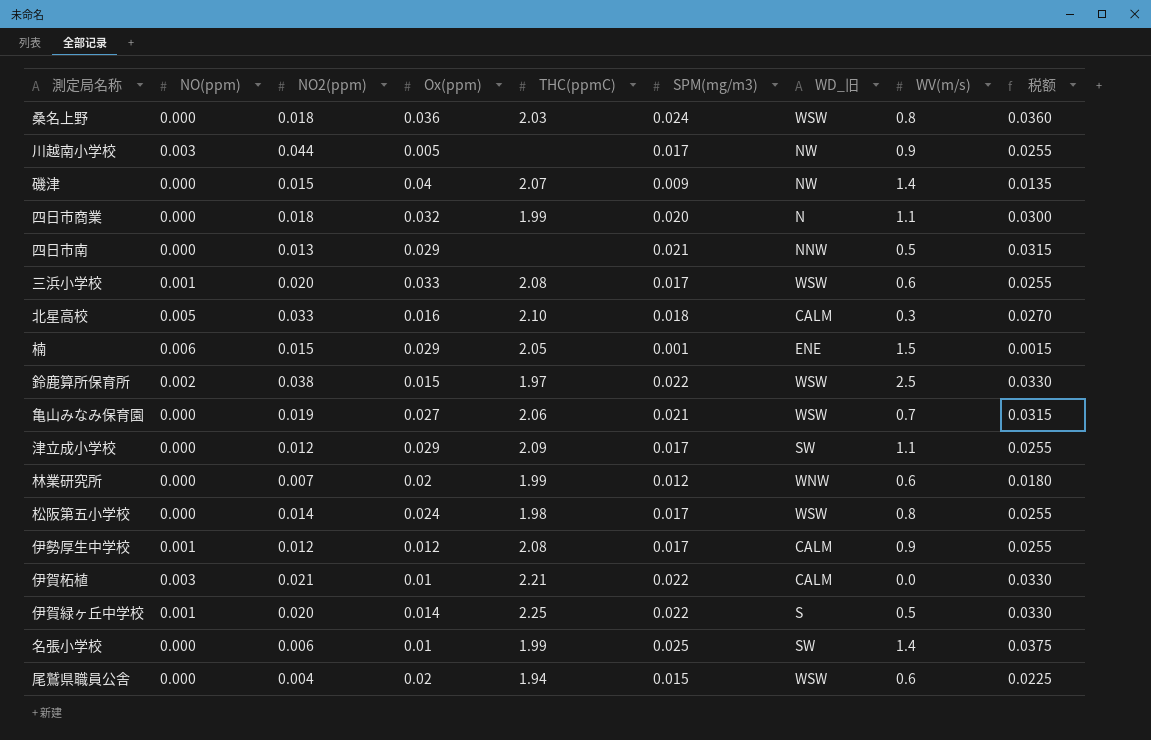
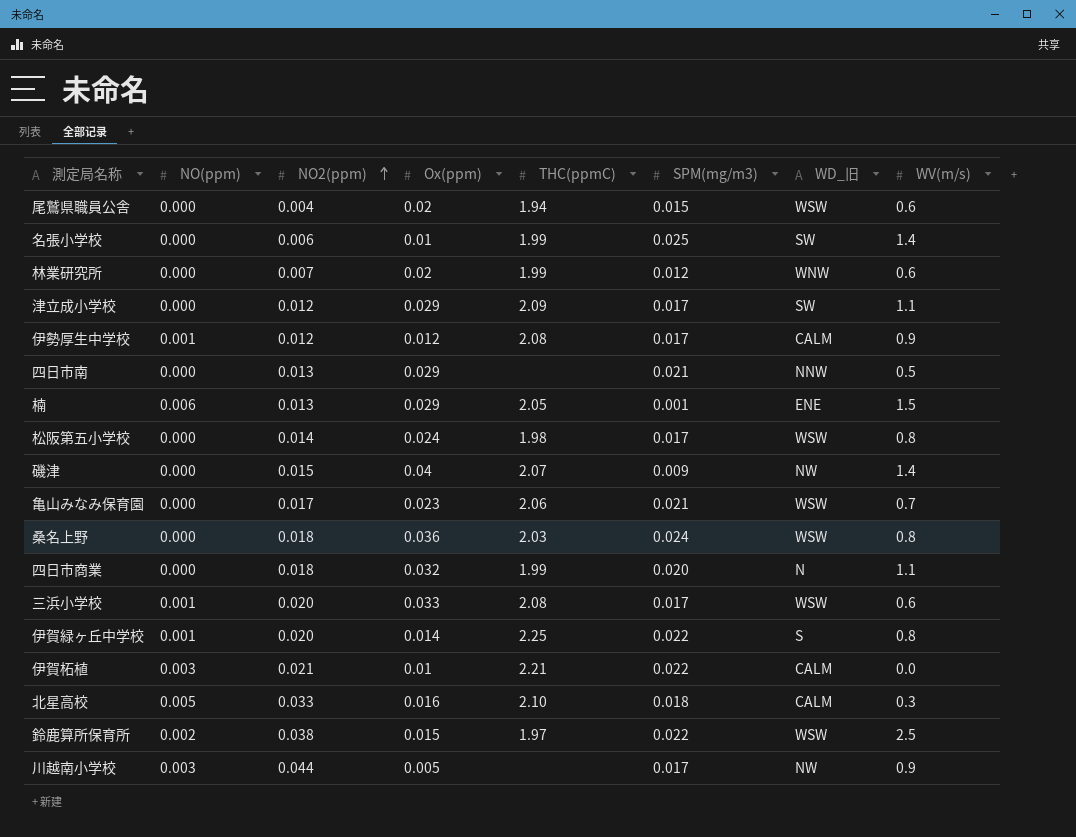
row order: none -> NO2(ppm) ascending
column 税额 | formula: [SPM(mg/m3)] * 1.5 -> none
楠 | NO2(ppm): 0.015 -> 0.013
亀山みなみ保育園 | NO2(ppm): 0.019 -> 0.017
亀山みなみ保育園 | Ox(ppm): 0.027 -> 0.023
伊賀緑ヶ丘中学校 | WV(m/s): 0.5 -> 0.8

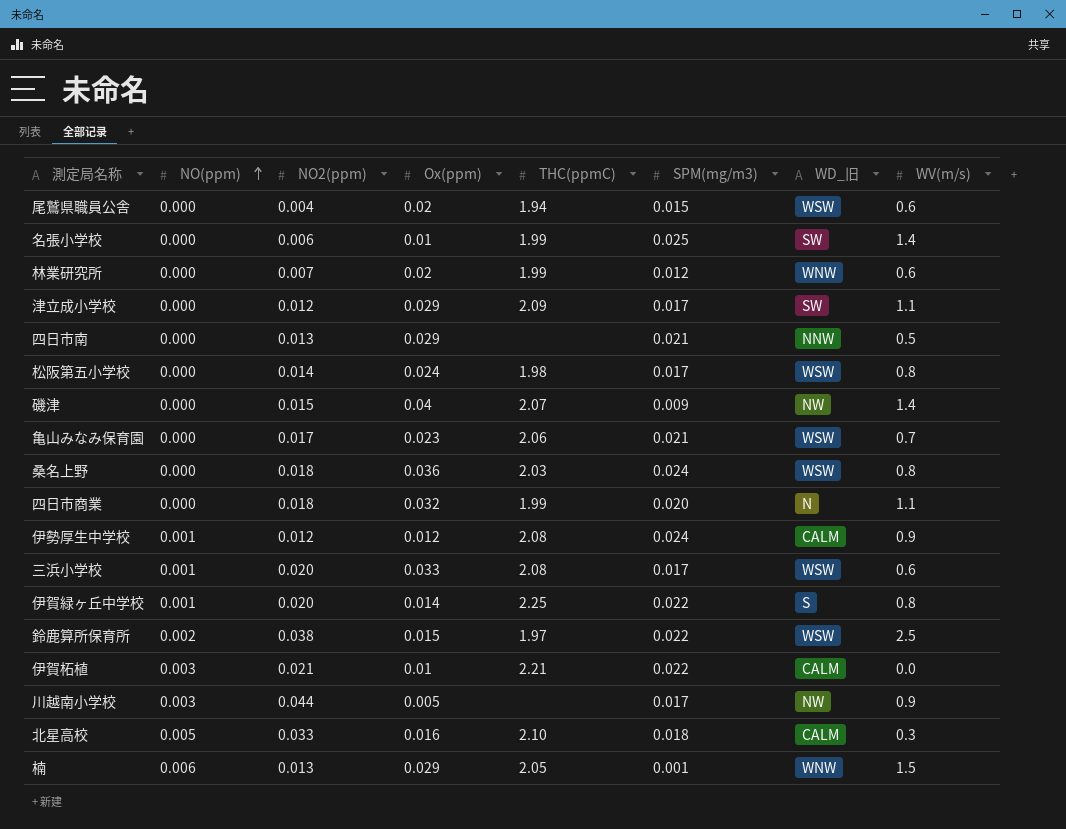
row order: NO2(ppm) ascending -> NO(ppm) ascending
伊勢厚生中学校 | SPM(mg/m3): 0.017 -> 0.024
楠 | WD_旧: ENE -> WNW

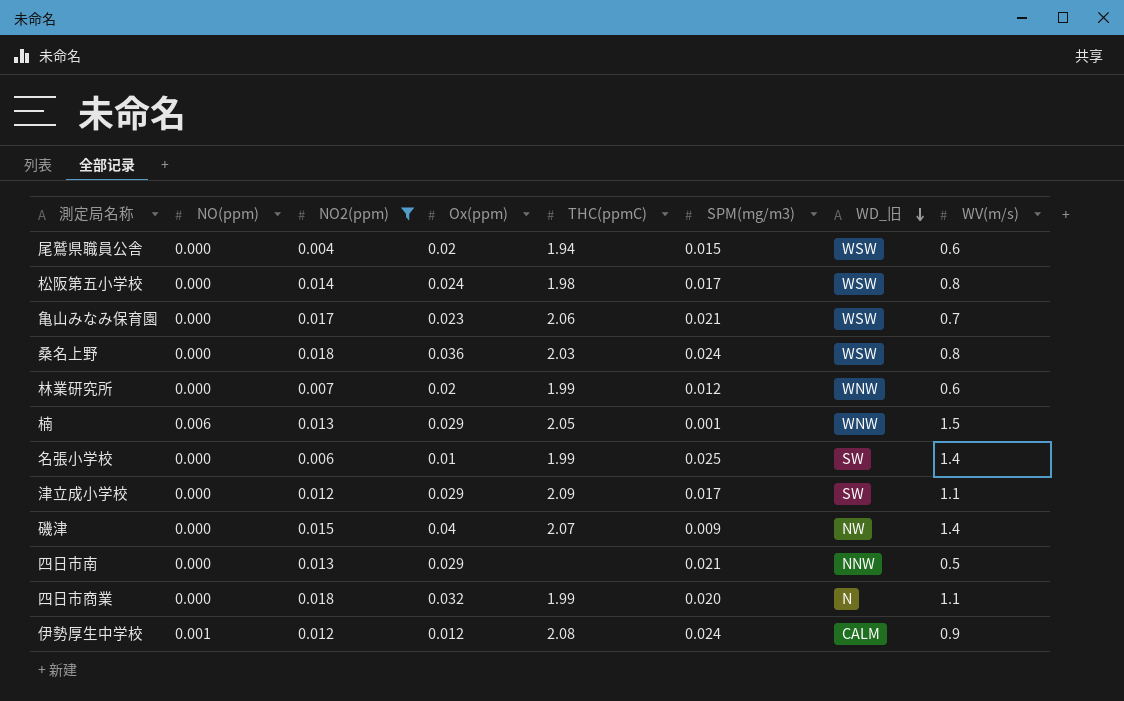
filter: none -> NO2(ppm) <= 0.018
row order: NO(ppm) ascending -> WD_旧 descending

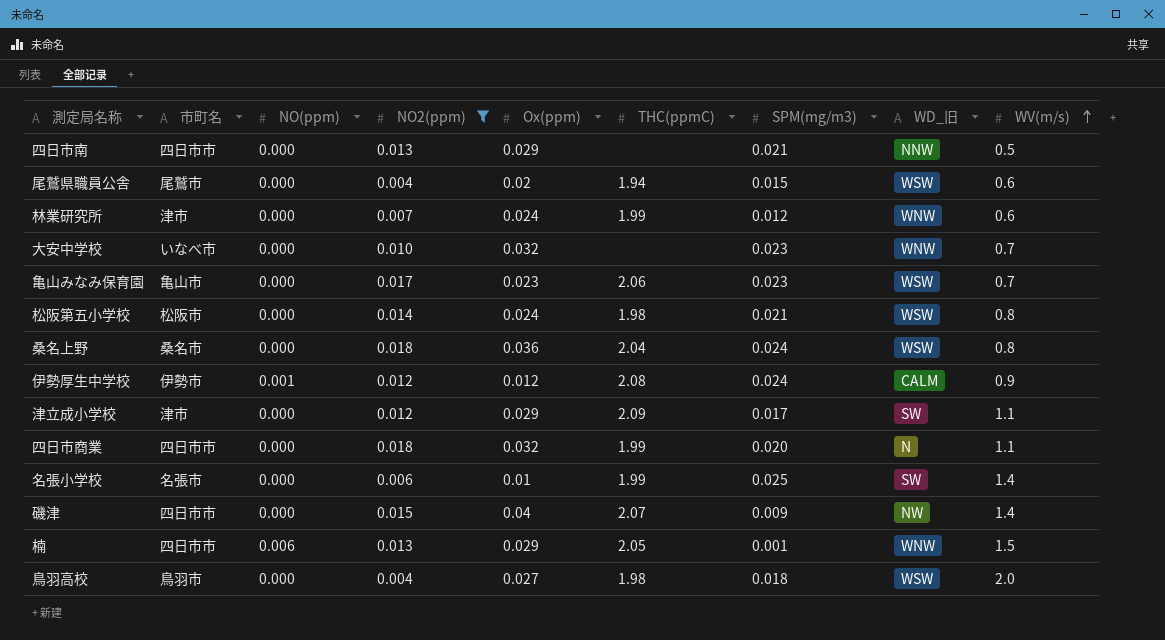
row order: WD_旧 descending -> WV(m/s) ascending
column 市町名 | position: none -> 2
林業研究所 | Ox(ppm): 0.02 -> 0.024
row 大安中学校: none -> いなべ市 | 0.000 | 0.010 | 0.032 | none | 0.023 | WNW | 0.7
亀山みなみ保育園 | SPM(mg/m3): 0.021 -> 0.023
松阪第五小学校 | SPM(mg/m3): 0.017 -> 0.021
桑名上野 | THC(ppmC): 2.03 -> 2.04
row 鳥羽高校: none -> 鳥羽市 | 0.000 | 0.004 | 0.027 | 1.98 | 0.018 | WSW | 2.0

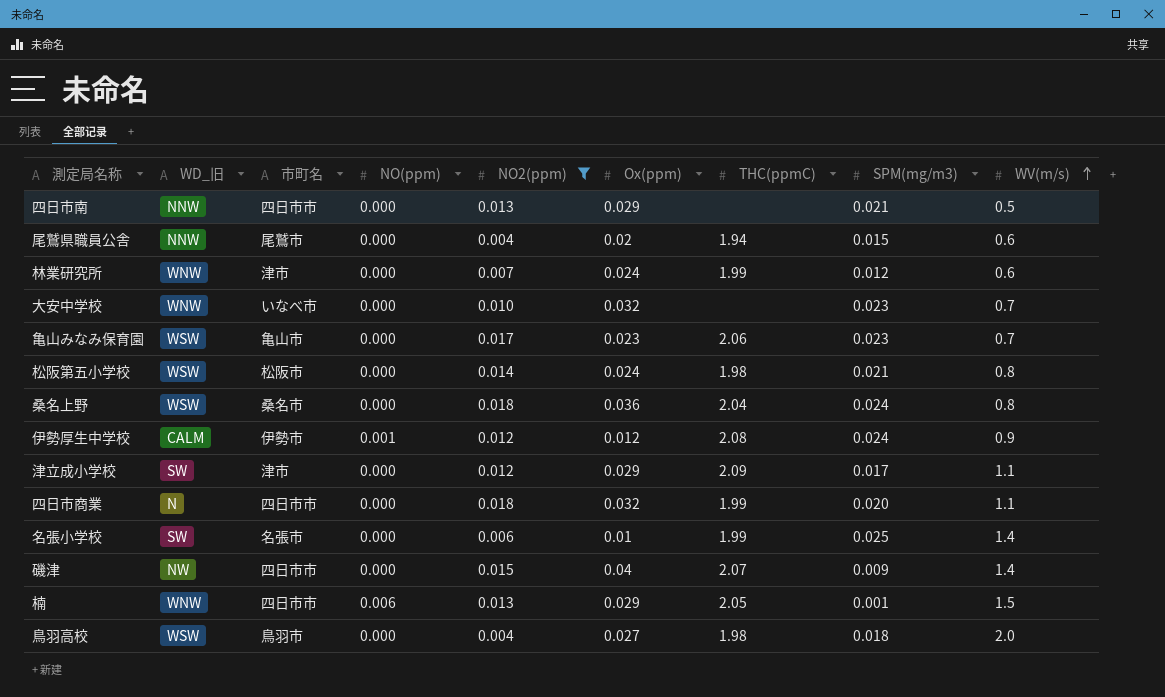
column WD_旧 | position: 8 -> 2
尾鷲県職員公舎 | WD_旧: WSW -> NNW

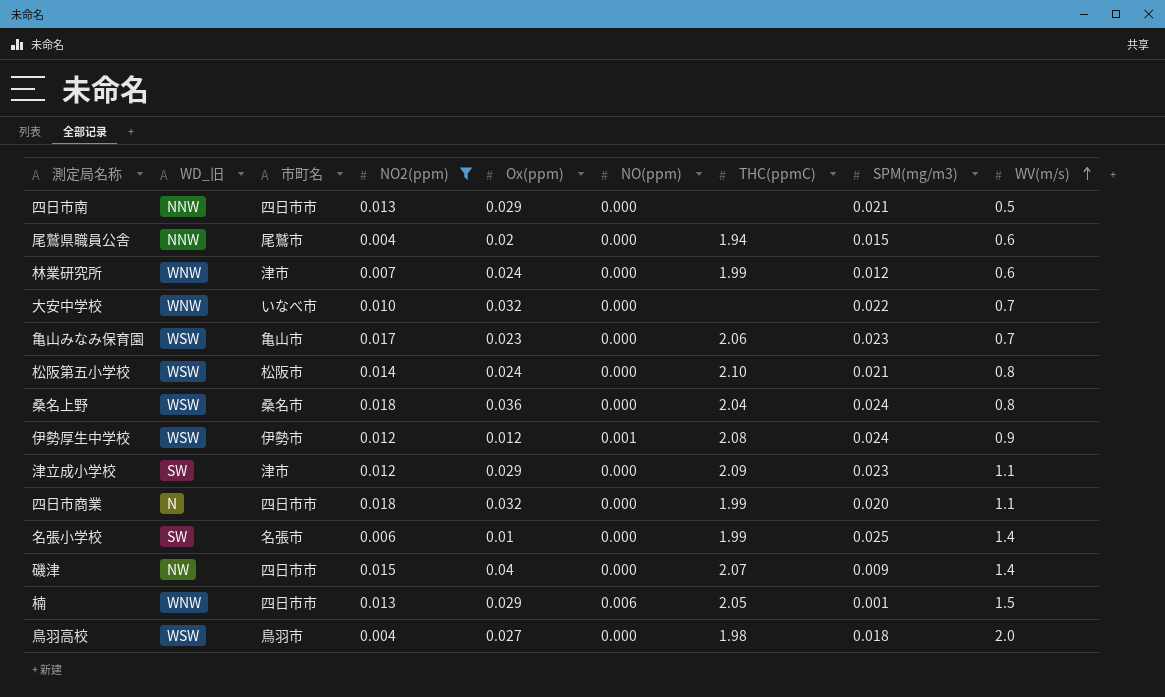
column NO(ppm) | position: 4 -> 6
大安中学校 | SPM(mg/m3): 0.023 -> 0.022
松阪第五小学校 | THC(ppmC): 1.98 -> 2.10
伊勢厚生中学校 | WD_旧: CALM -> WSW
津立成小学校 | SPM(mg/m3): 0.017 -> 0.023

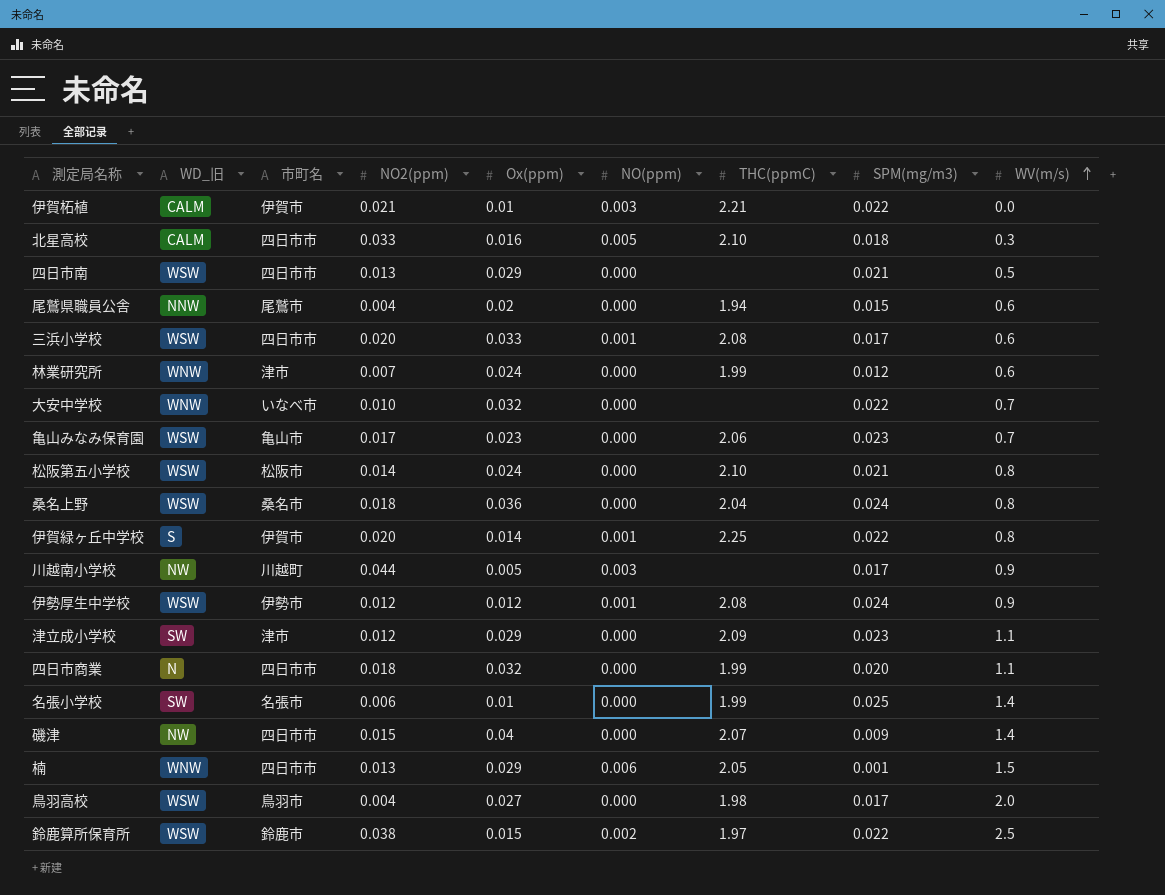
filter: NO2(ppm) <= 0.018 -> none
四日市南 | WD_旧: NNW -> WSW
鳥羽高校 | SPM(mg/m3): 0.018 -> 0.017

